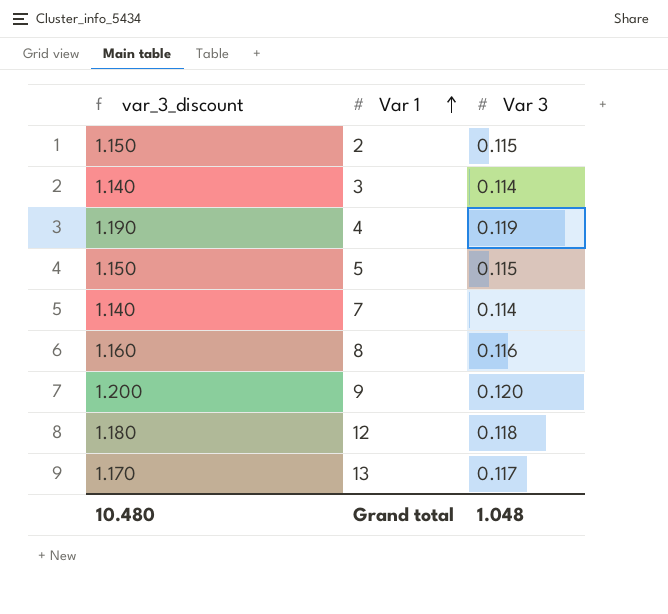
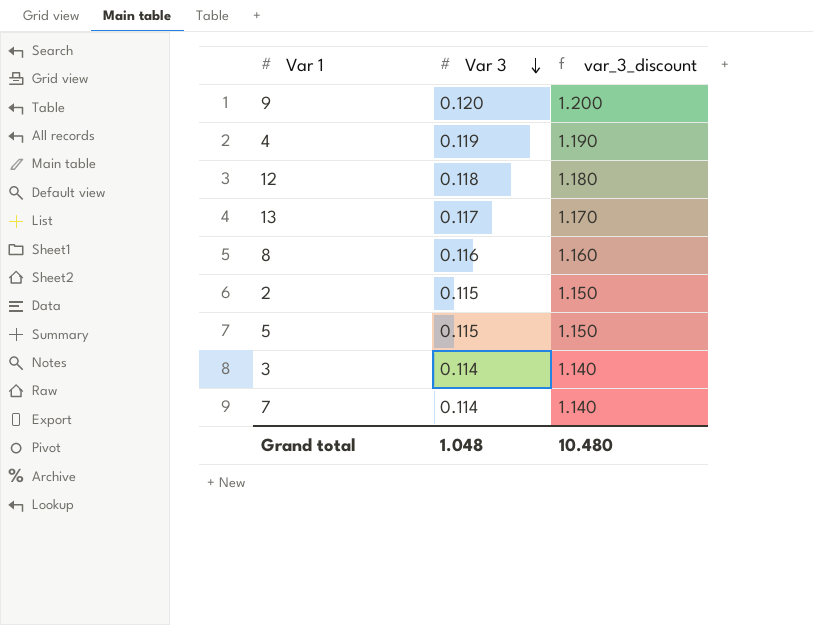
row order: Var 1 ascending -> Var 3 descending
column var_3_discount | position: 1 -> 3

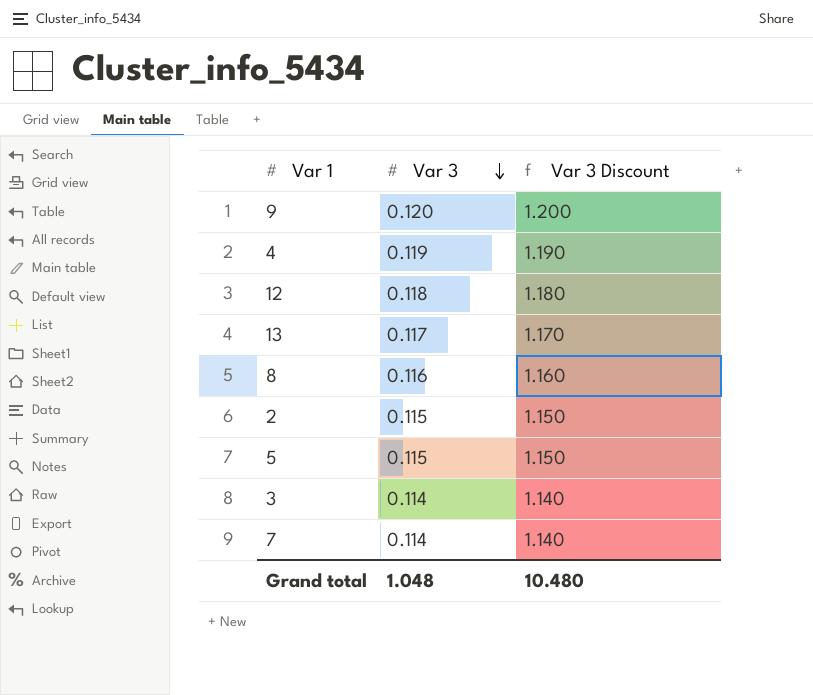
column name: var_3_discount -> Var 3 Discount

